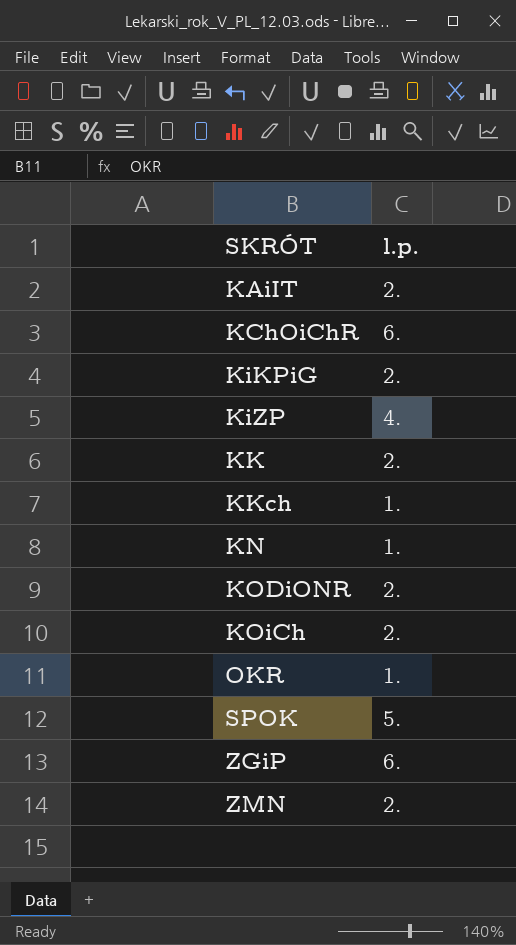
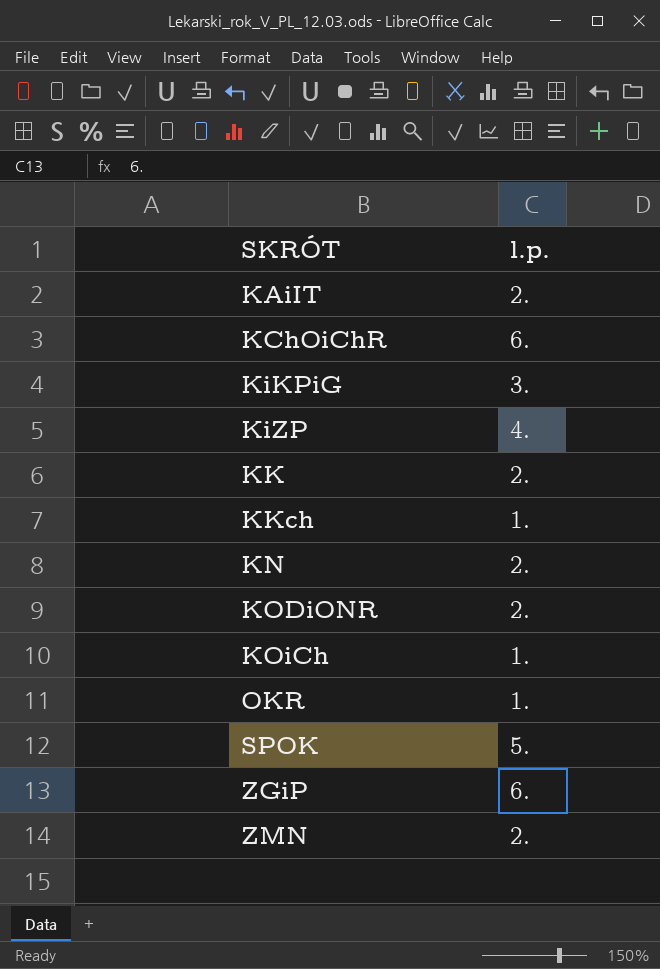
KiKPiG | l.p.: 2. -> 3.
KN | l.p.: 1. -> 2.
KOiCh | l.p.: 2. -> 1.

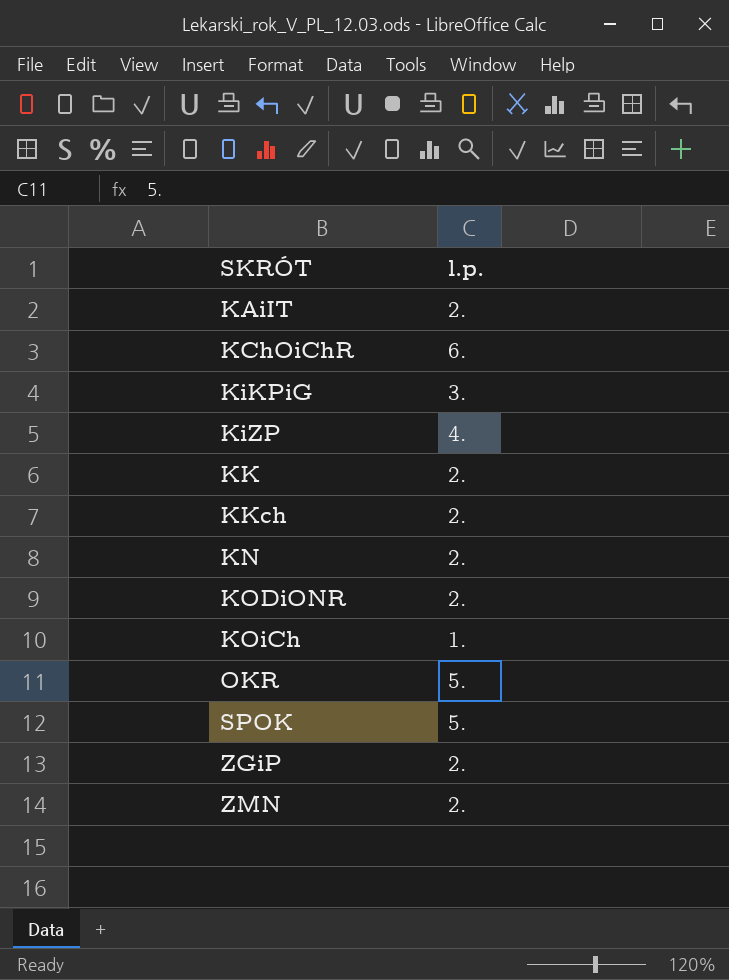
KKch | l.p.: 1. -> 2.
OKR | l.p.: 1. -> 5.
ZGiP | l.p.: 6. -> 2.

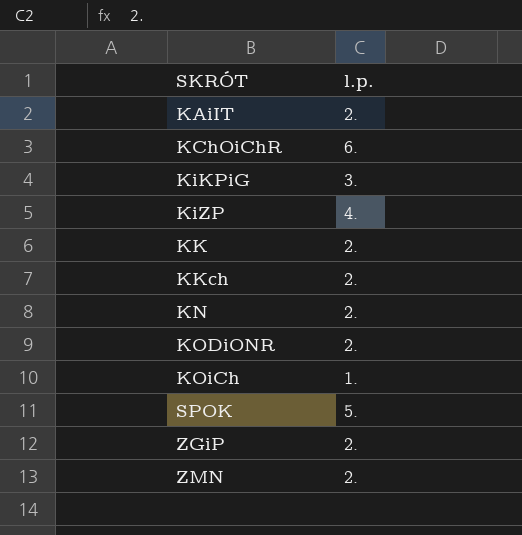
row OKR: 5. -> none

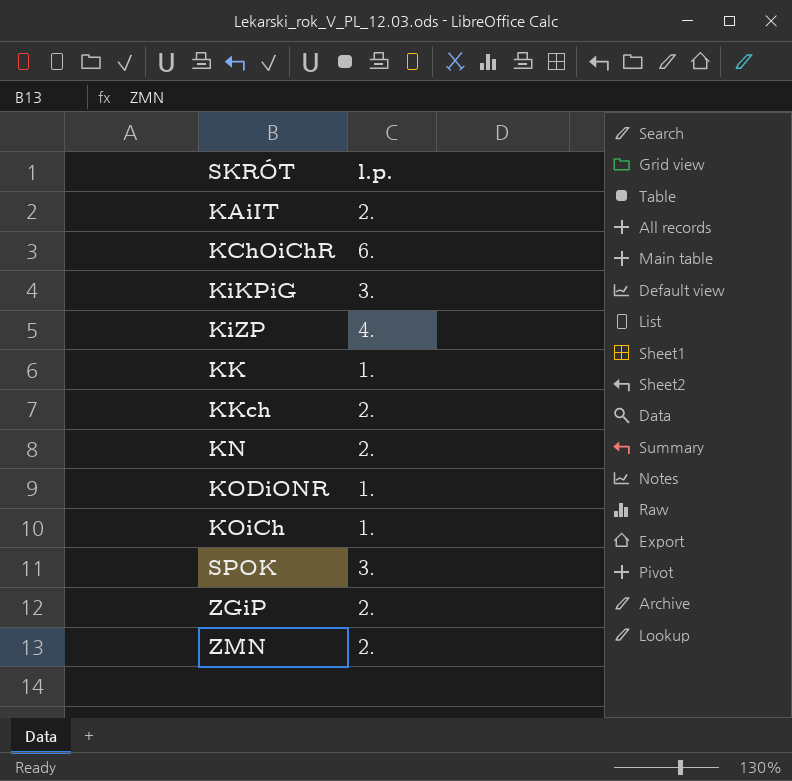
KK | l.p.: 2. -> 1.
KODiONR | l.p.: 2. -> 1.
SPOK | l.p.: 5. -> 3.

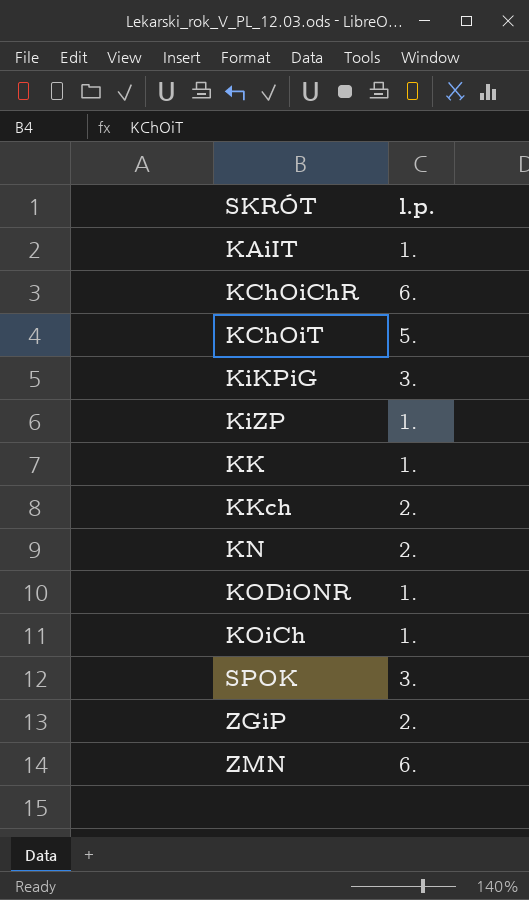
KAiIT | l.p.: 2. -> 1.
row KChOiT: none -> 5.
KiZP | l.p.: 4. -> 1.
ZMN | l.p.: 2. -> 6.

